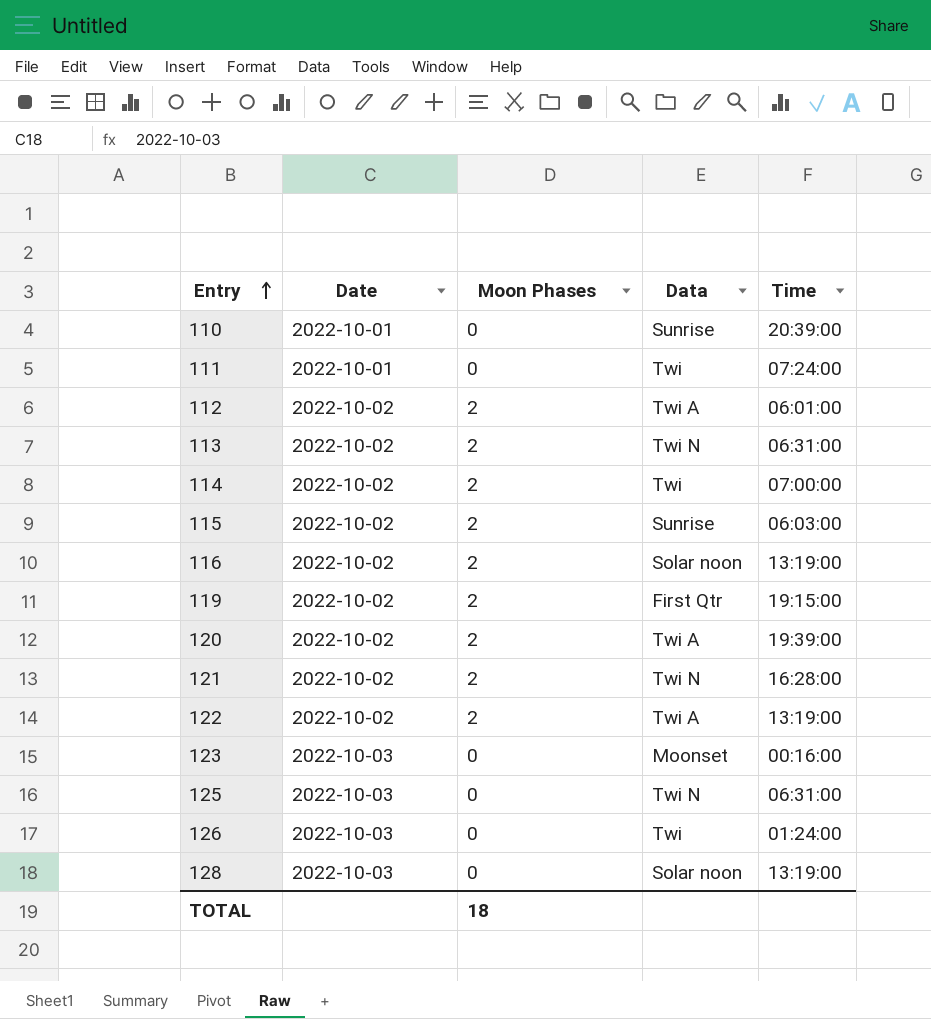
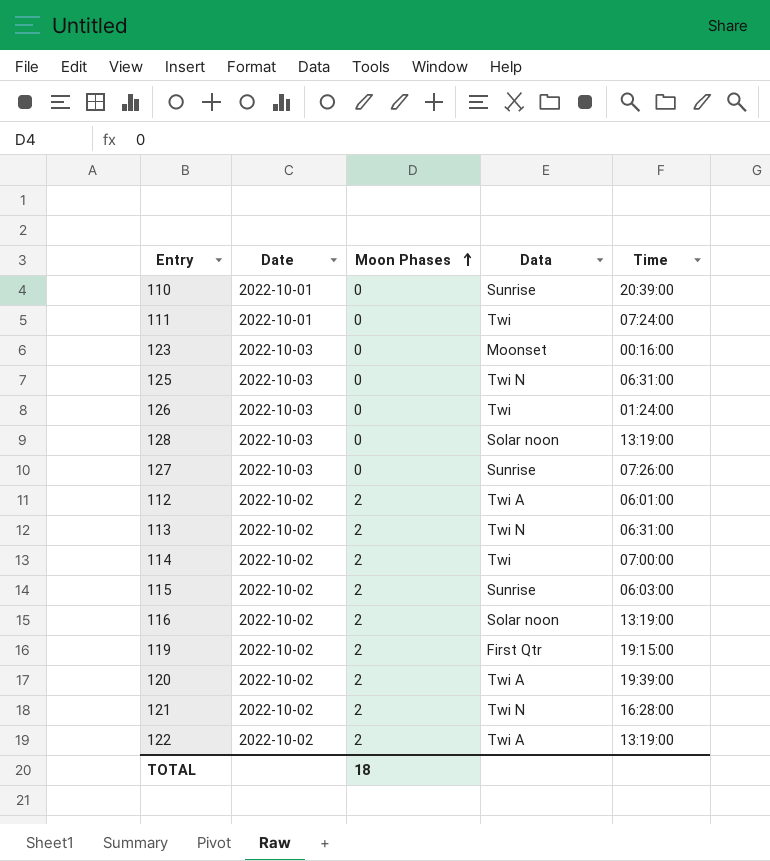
row order: Entry ascending -> Moon Phases ascending
row 127: none -> 2022-10-03 | 0 | Sunrise | 07:26:00

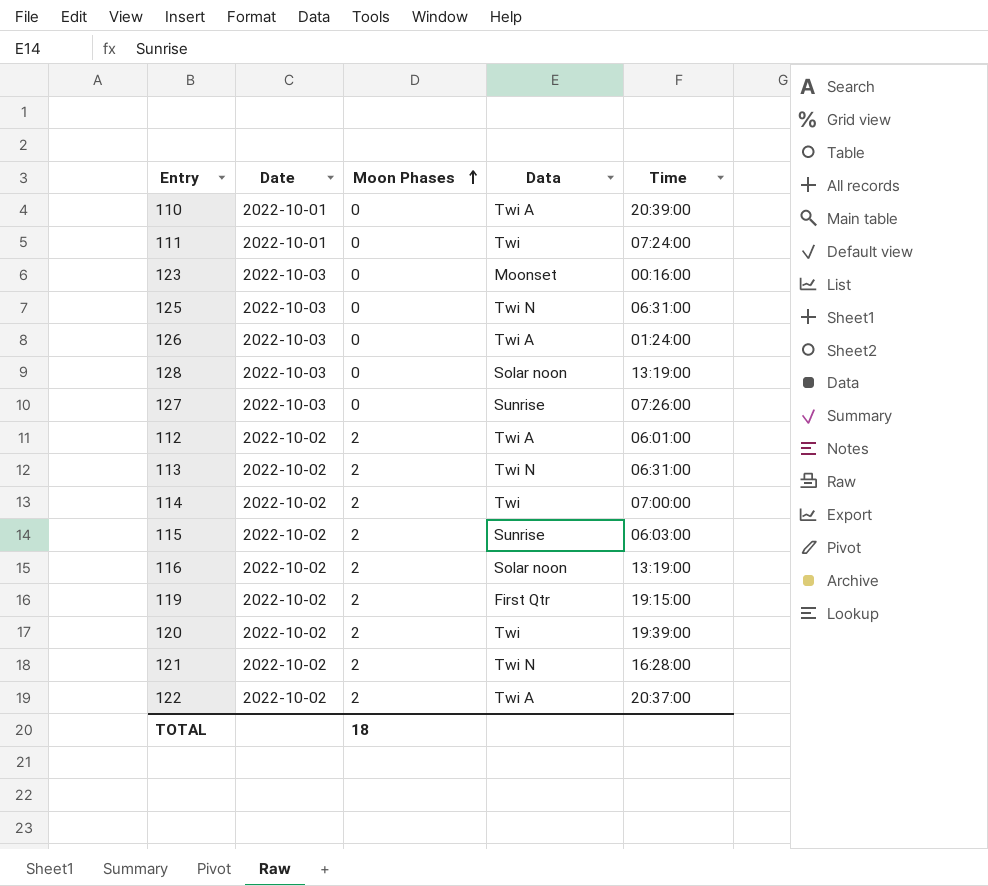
110 | Data: Sunrise -> Twi A
126 | Data: Twi -> Twi A
120 | Data: Twi A -> Twi
122 | Time: 13:19:00 -> 20:37:00

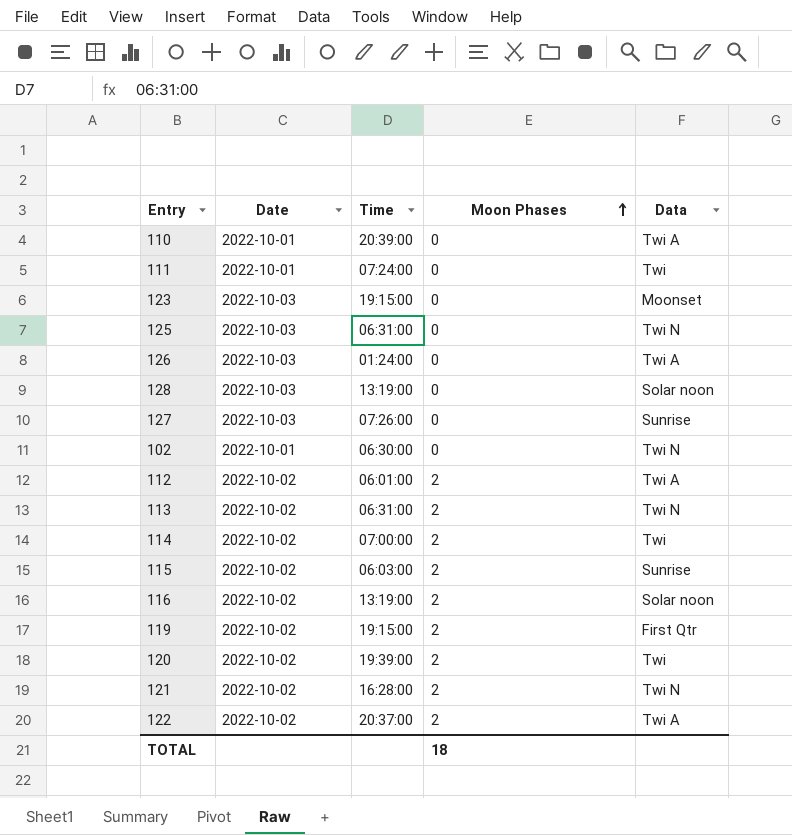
column Time | position: 5 -> 3
123 | Time: 00:16:00 -> 19:15:00
row 102: none -> 2022-10-01 | 06:30:00 | 0 | Twi N

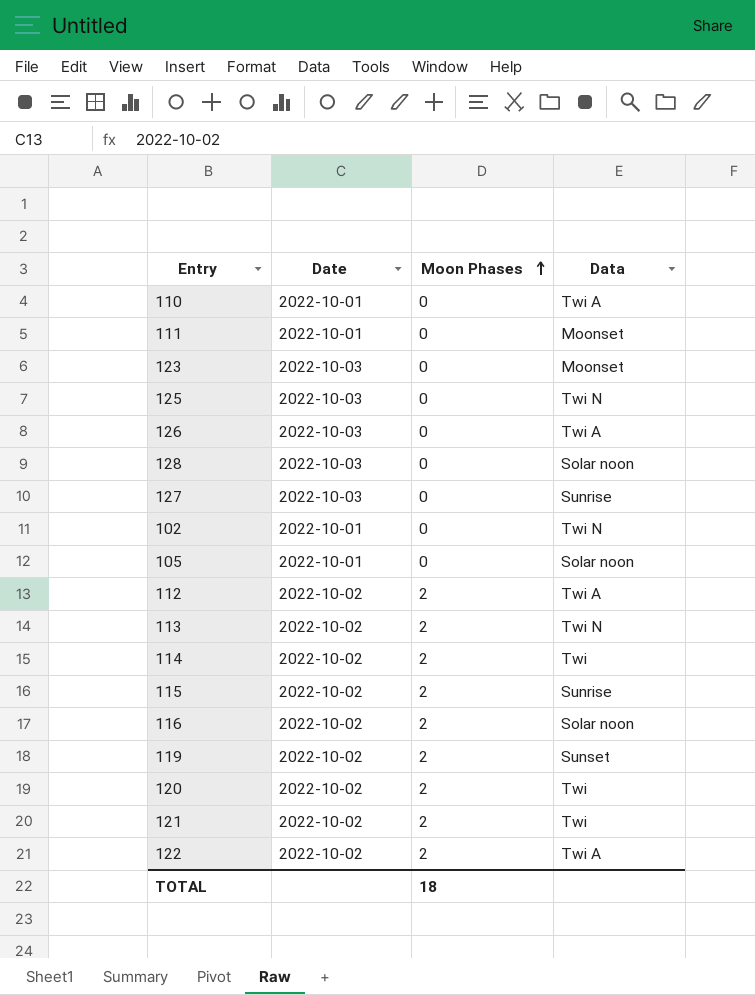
column Time | position: 3 -> none
111 | Data: Twi -> Moonset
row 105: none -> 2022-10-01 | 0 | Solar noon
119 | Data: First Qtr -> Sunset
121 | Data: Twi N -> Twi

